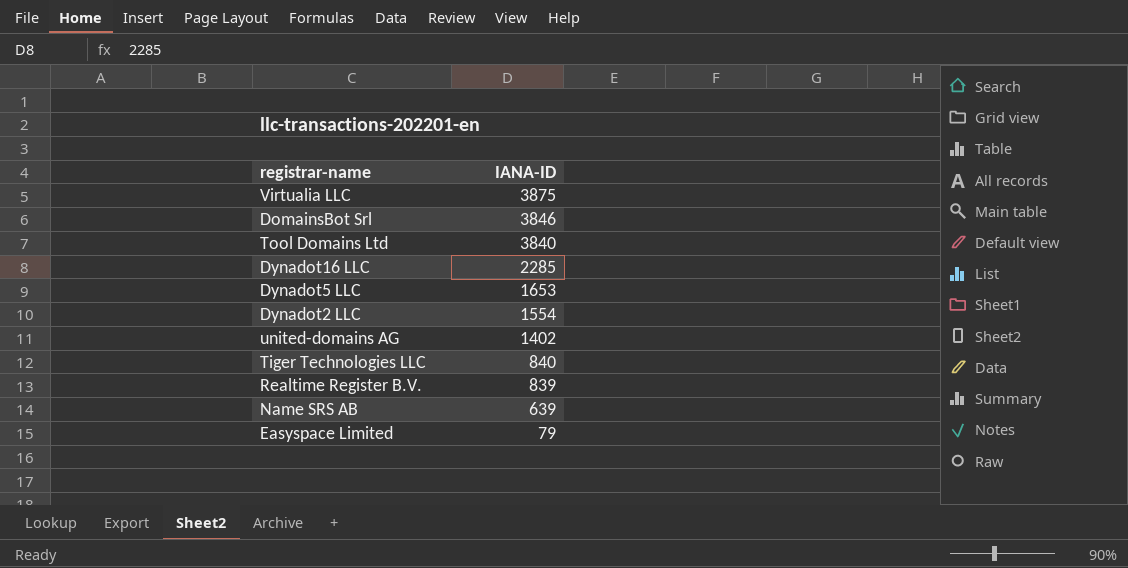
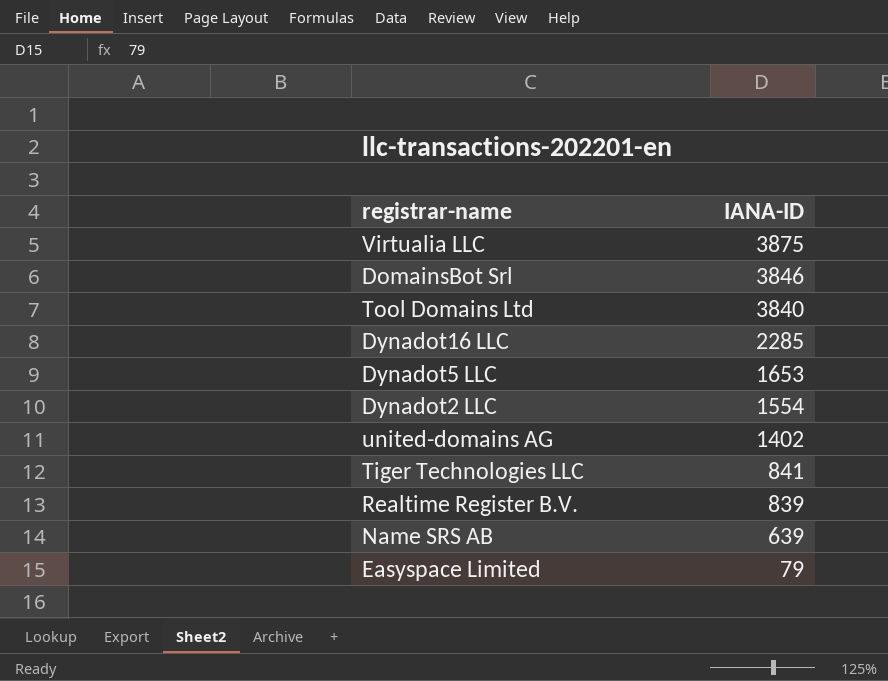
Tiger Technologies LLC | IANA-ID: 840 -> 841

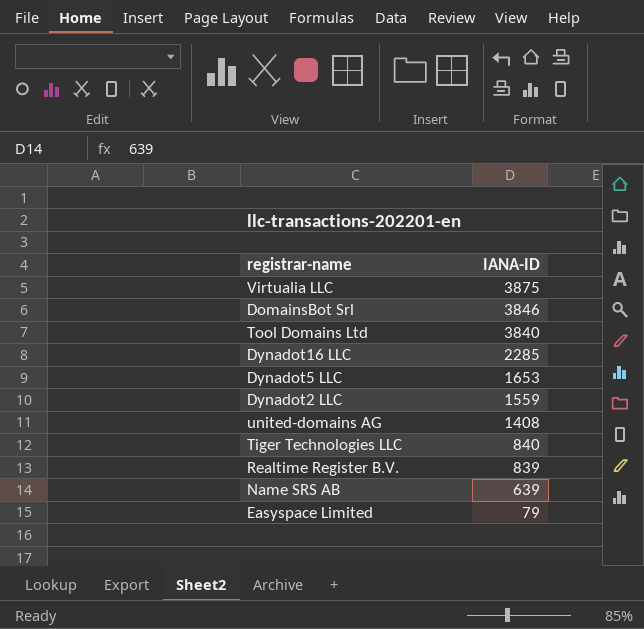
Dynadot2 LLC | IANA-ID: 1554 -> 1559
united-domains AG | IANA-ID: 1402 -> 1408
Tiger Technologies LLC | IANA-ID: 841 -> 840

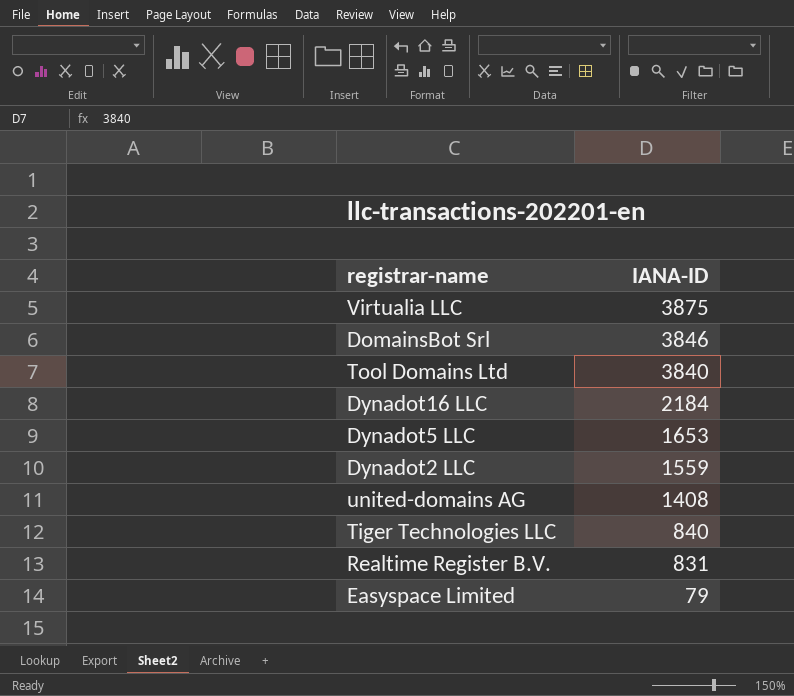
row Name SRS AB: 639 -> none
Dynadot16 LLC | IANA-ID: 2285 -> 2184
Realtime Register B.V. | IANA-ID: 839 -> 831

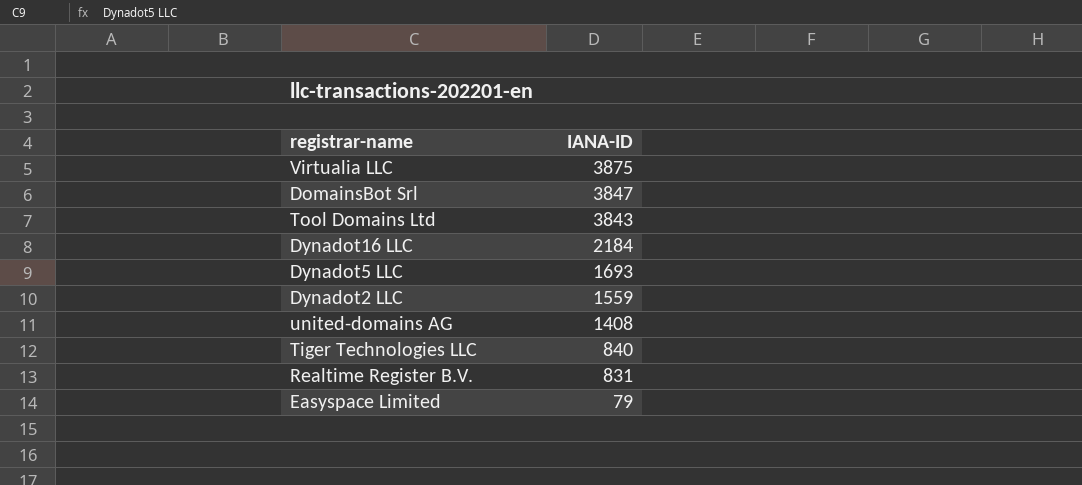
DomainsBot Srl | IANA-ID: 3846 -> 3847
Tool Domains Ltd | IANA-ID: 3840 -> 3843
Dynadot5 LLC | IANA-ID: 1653 -> 1693

